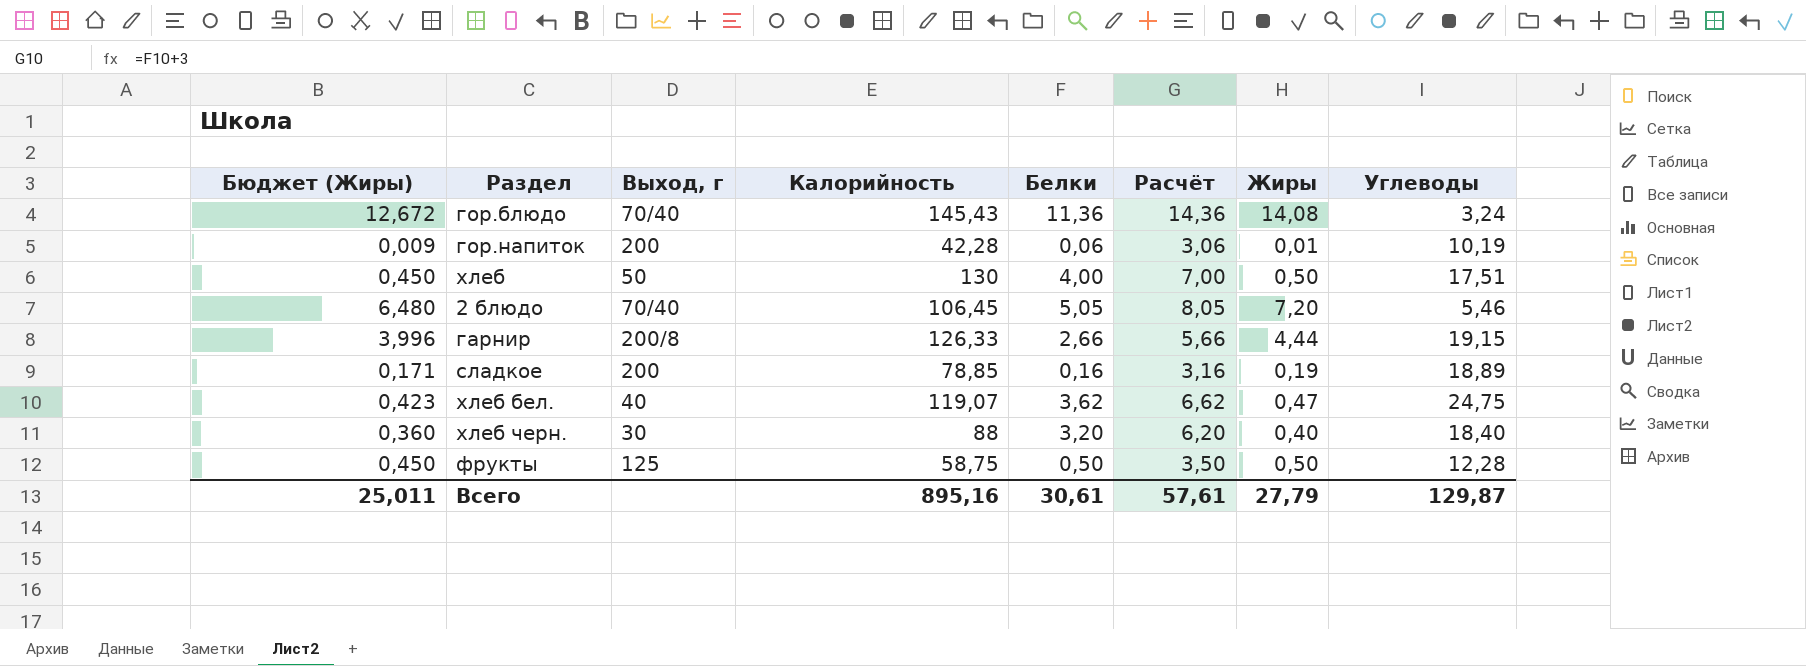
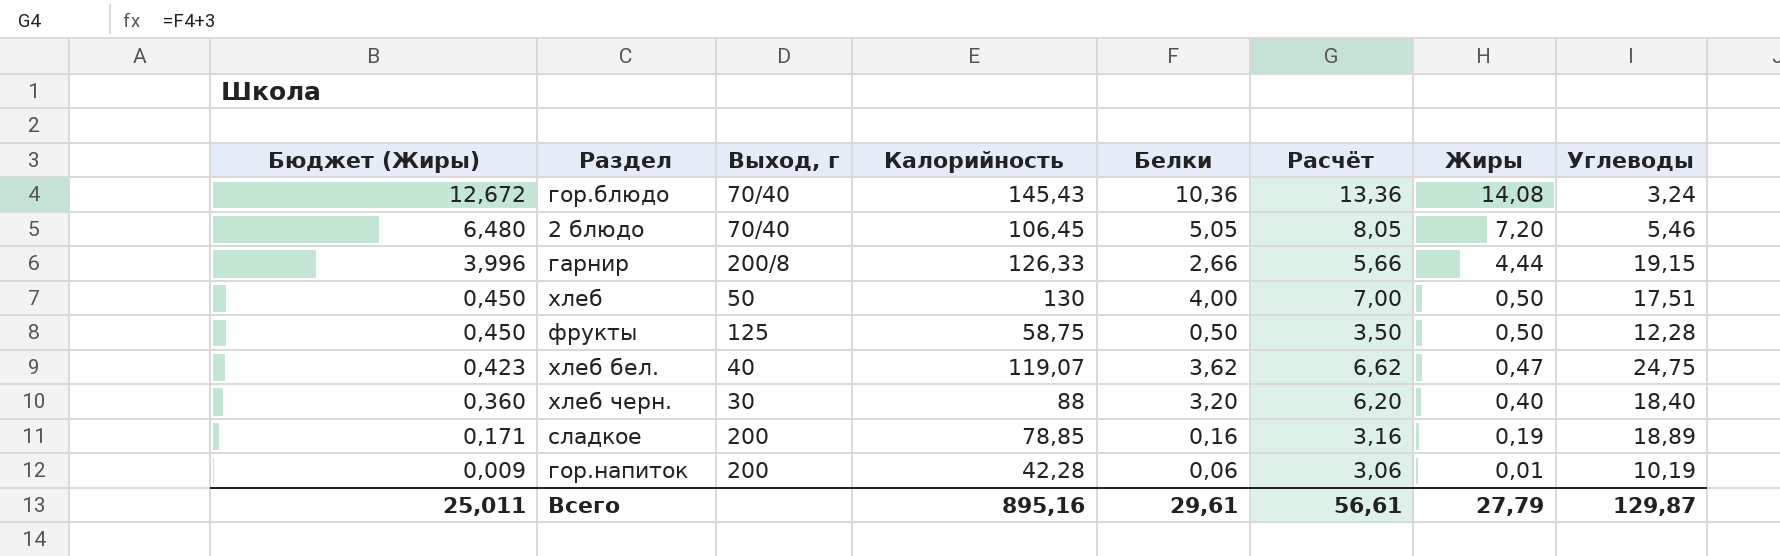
row order: none -> Бюджет (Жиры) descending
гор.блюдо | Белки: 11,36 -> 10,36
гор.блюдо | Расчёт: 14,36 -> 13,36
Всего | Белки: 30,61 -> 29,61
Всего | Расчёт: 57,61 -> 56,61

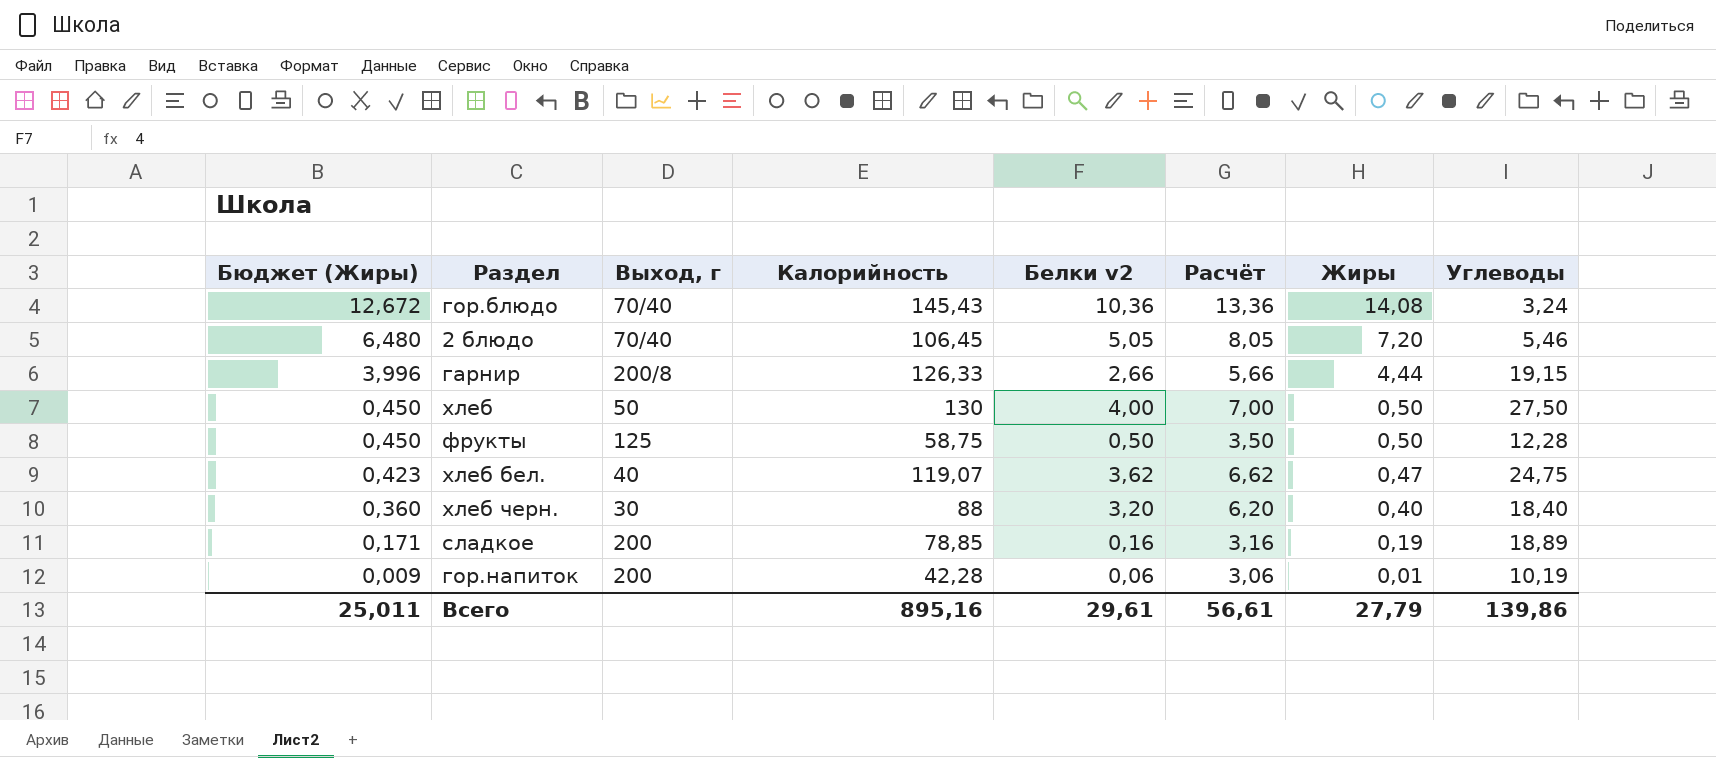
column name: Белки -> Белки v2
хлеб | Углеводы: 17,51 -> 27,50
Всего | Углеводы: 129,87 -> 139,86

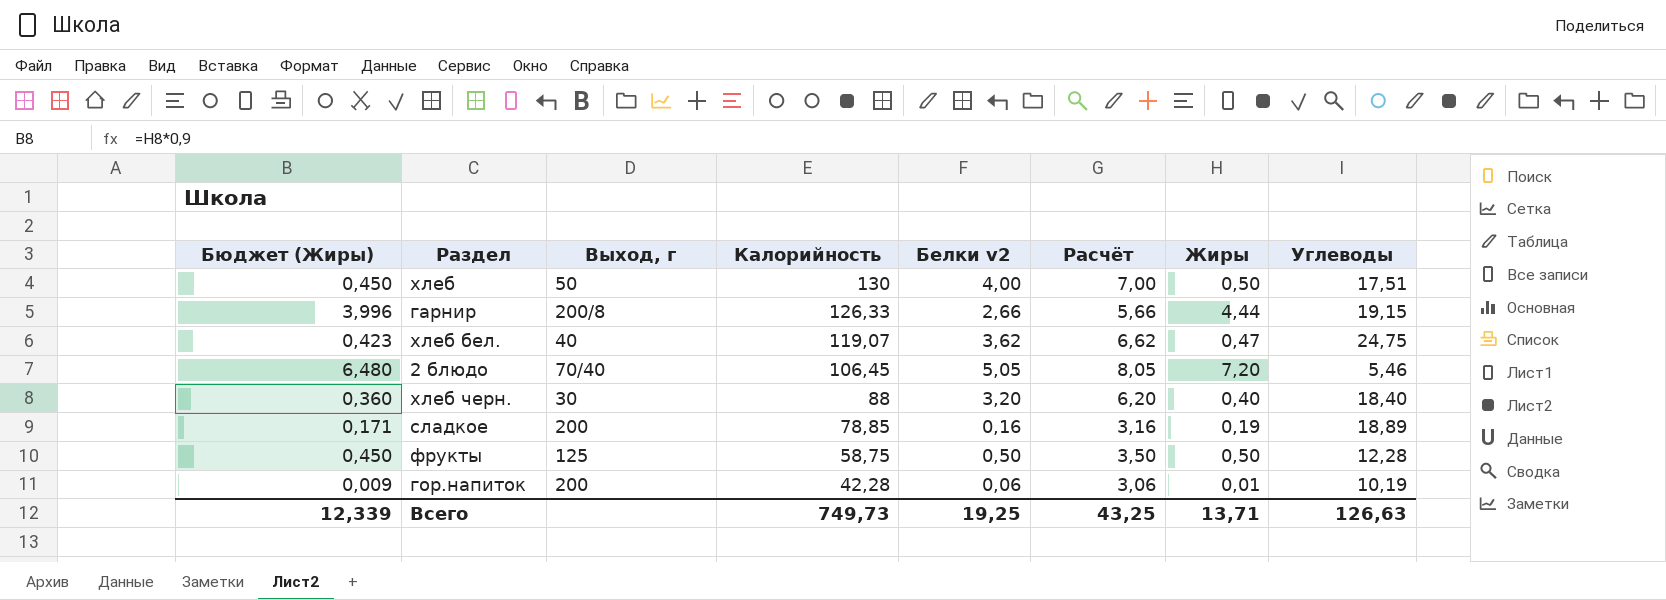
row order: Бюджет (Жиры) descending -> Калорийность descending
row гор.блюдо: 12,672 | 70/40 | 145,43 | 10,36 | 13,36 | 14,08 | 3,24 -> none
хлеб | Углеводы: 27,50 -> 17,51
Всего | Бюджет (Жиры): 25,011 -> 12,339
Всего | Калорийность: 895,16 -> 749,73
Всего | Белки v2: 29,61 -> 19,25
Всего | Расчёт: 56,61 -> 43,25
Всего | Жиры: 27,79 -> 13,71
Всего | Углеводы: 139,86 -> 126,63

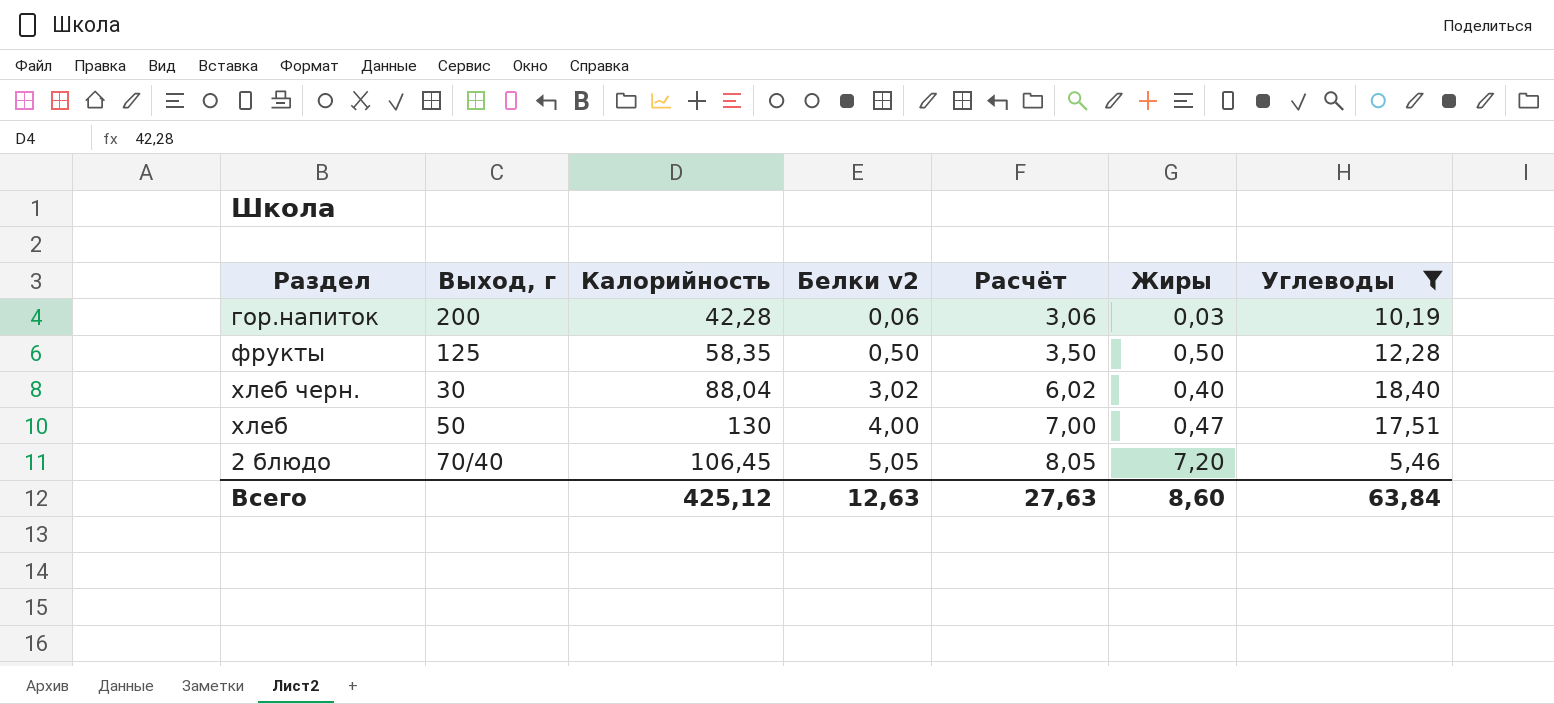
filter: none -> Углеводы <= 18,40
row order: Калорийность descending -> Белки v2 ascending
column Бюджет (Жиры) | formula: [Жиры] * 0,9 -> none
гор.напиток | Жиры: 0,01 -> 0,03
фрукты | Калорийность: 58,75 -> 58,35
хлеб черн. | Калорийность: 88 -> 88,04
хлеб черн. | Белки v2: 3,20 -> 3,02
хлеб черн. | Расчёт: 6,20 -> 6,02
хлеб | Жиры: 0,50 -> 0,47
Всего | Калорийность: 749,73 -> 425,12
Всего | Белки v2: 19,25 -> 12,63
Всего | Расчёт: 43,25 -> 27,63
Всего | Жиры: 13,71 -> 8,60
Всего | Углеводы: 126,63 -> 63,84

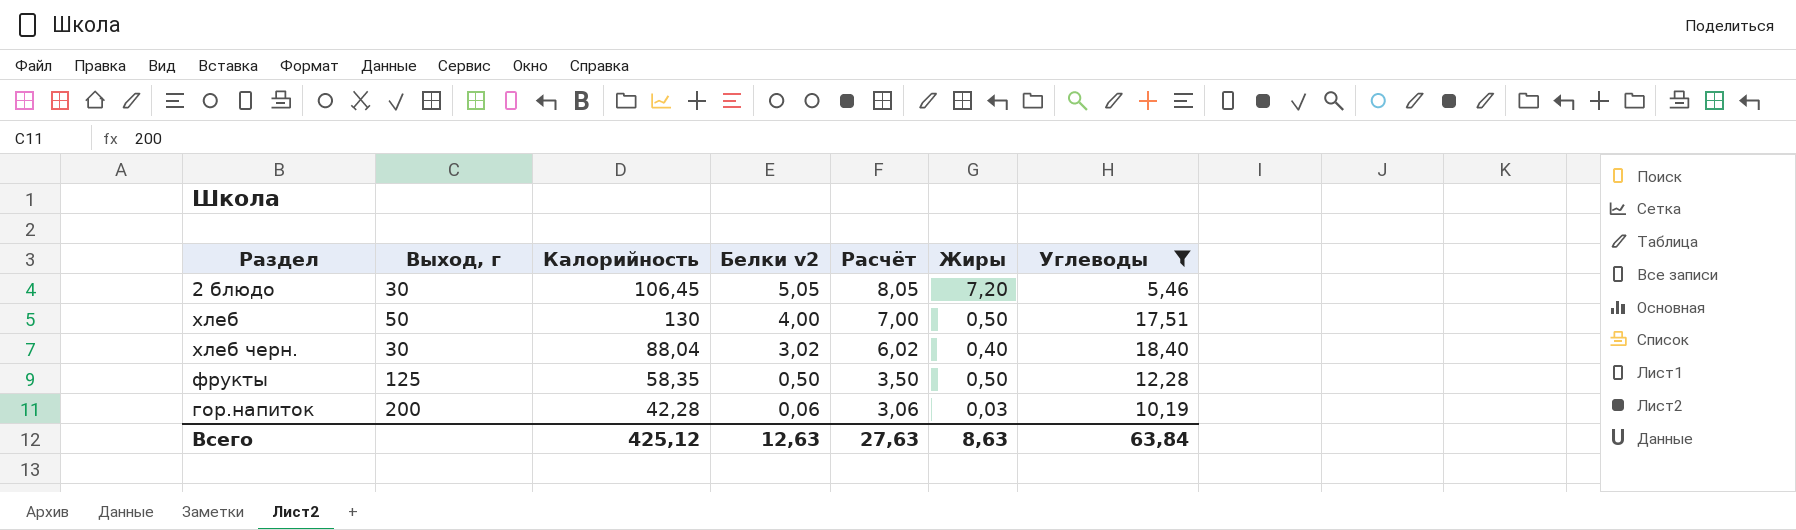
row order: Белки v2 ascending -> Белки v2 descending
2 блюдо | Выход, г: 70/40 -> 30
хлеб | Жиры: 0,47 -> 0,50
Всего | Жиры: 8,60 -> 8,63

